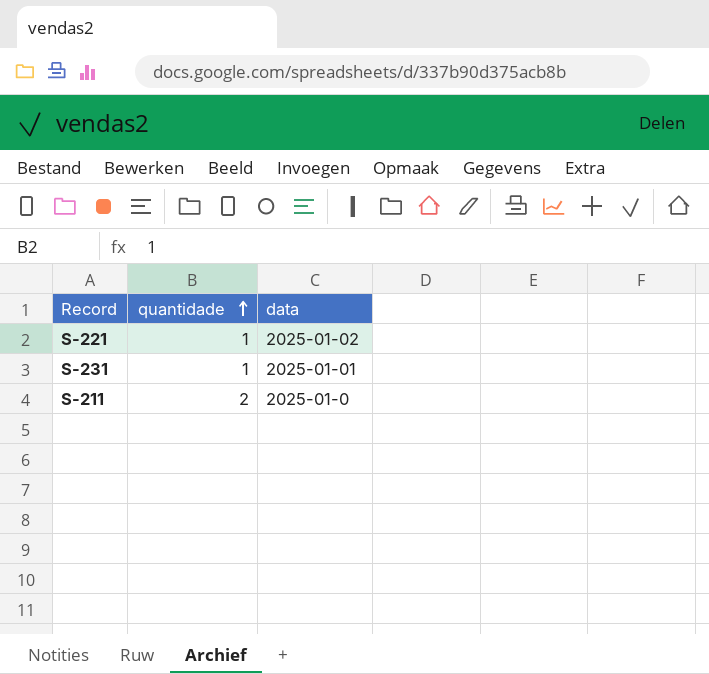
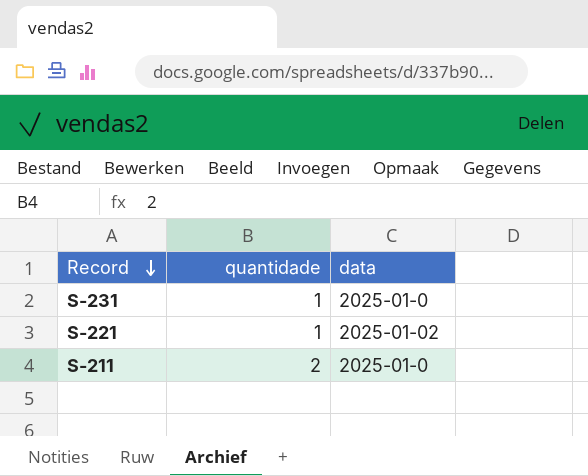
row order: quantidade ascending -> Record descending
S-231 | data: 2025-01-01 -> 2025-01-0

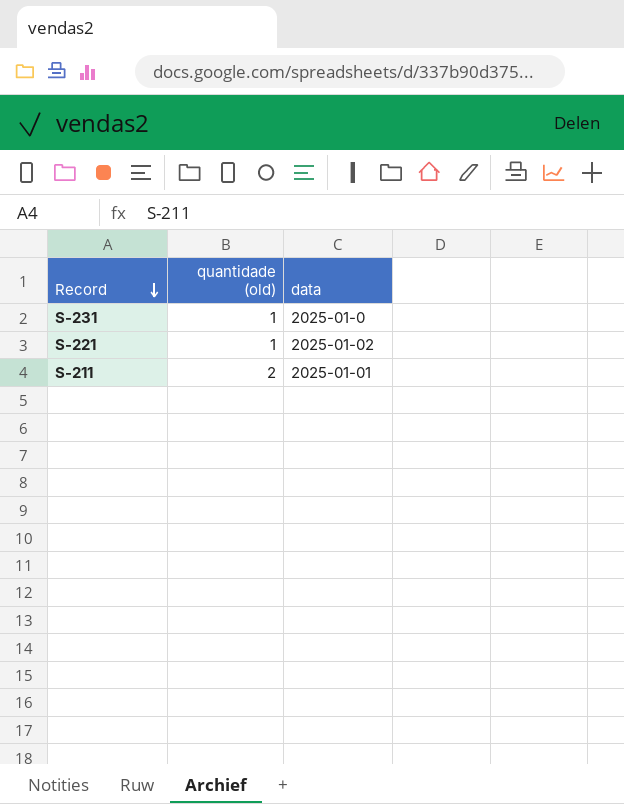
column name: quantidade -> quantidade (old)
S-211 | data: 2025-01-0 -> 2025-01-01

